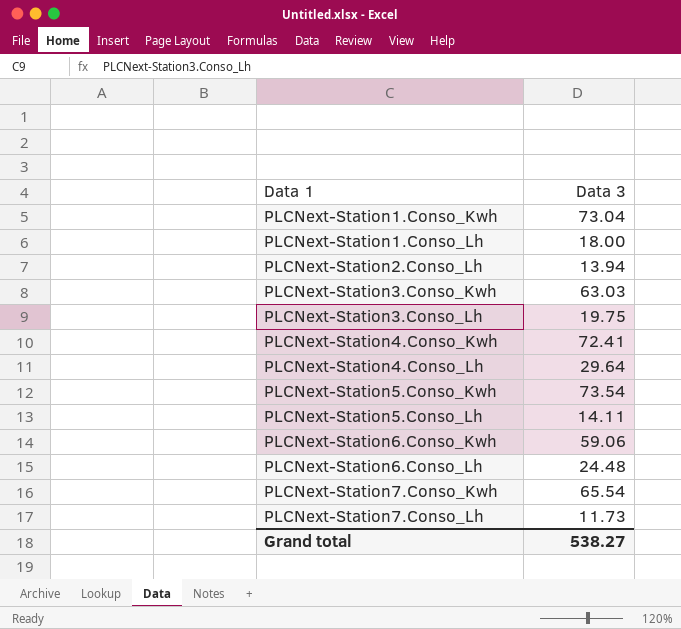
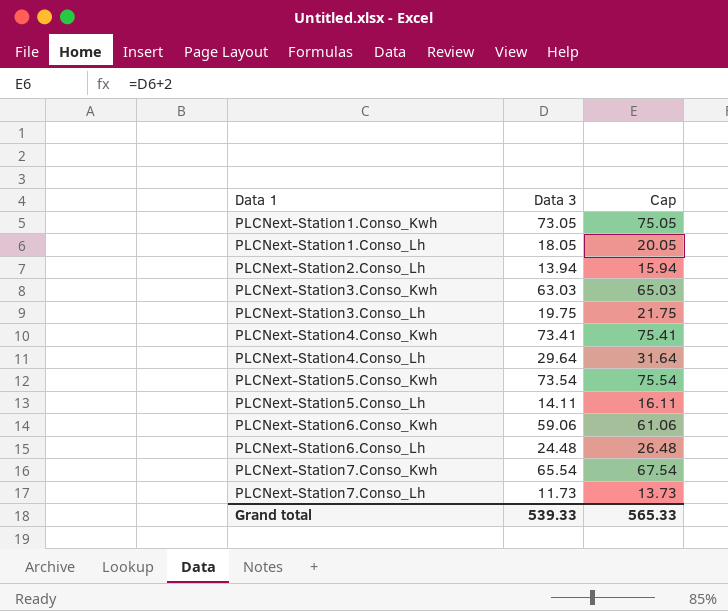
column Cap | formula: none -> [Data 3] + 2
PLCNext-Station1.Conso_Kwh | Data 3: 73.04 -> 73.05
PLCNext-Station1.Conso_Lh | Data 3: 18.00 -> 18.05
PLCNext-Station4.Conso_Kwh | Data 3: 72.41 -> 73.41
Grand total | Data 3: 538.27 -> 539.33

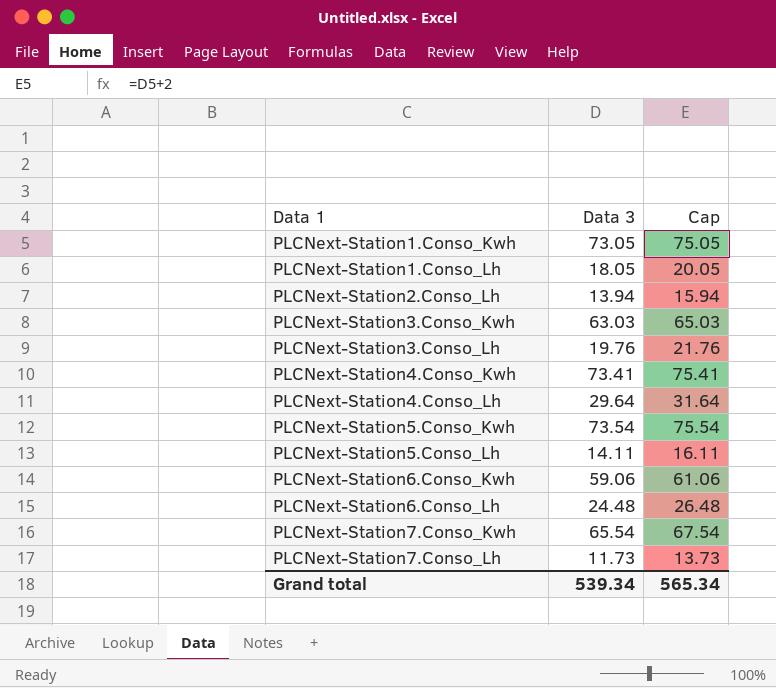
PLCNext-Station3.Conso_Lh | Data 3: 19.75 -> 19.76
PLCNext-Station3.Conso_Lh | Cap: 21.75 -> 21.76
Grand total | Data 3: 539.33 -> 539.34
Grand total | Cap: 565.33 -> 565.34

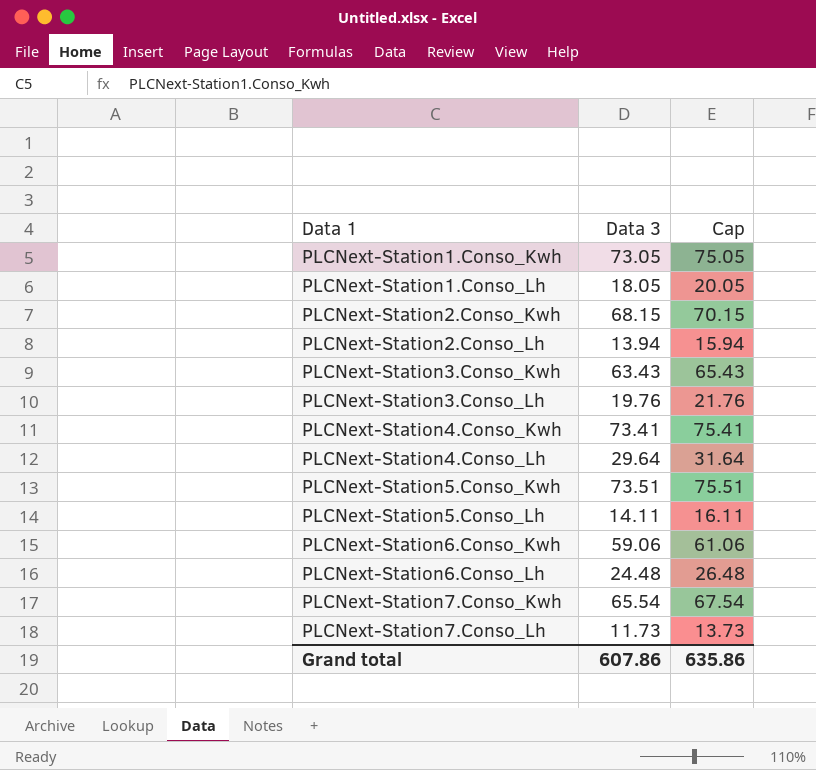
row PLCNext-Station2.Conso_Kwh: none -> 68.15 | 70.15
PLCNext-Station3.Conso_Kwh | Data 3: 63.03 -> 63.43
PLCNext-Station3.Conso_Kwh | Cap: 65.03 -> 65.43
PLCNext-Station5.Conso_Kwh | Data 3: 73.54 -> 73.51
PLCNext-Station5.Conso_Kwh | Cap: 75.54 -> 75.51
Grand total | Data 3: 539.34 -> 607.86
Grand total | Cap: 565.34 -> 635.86

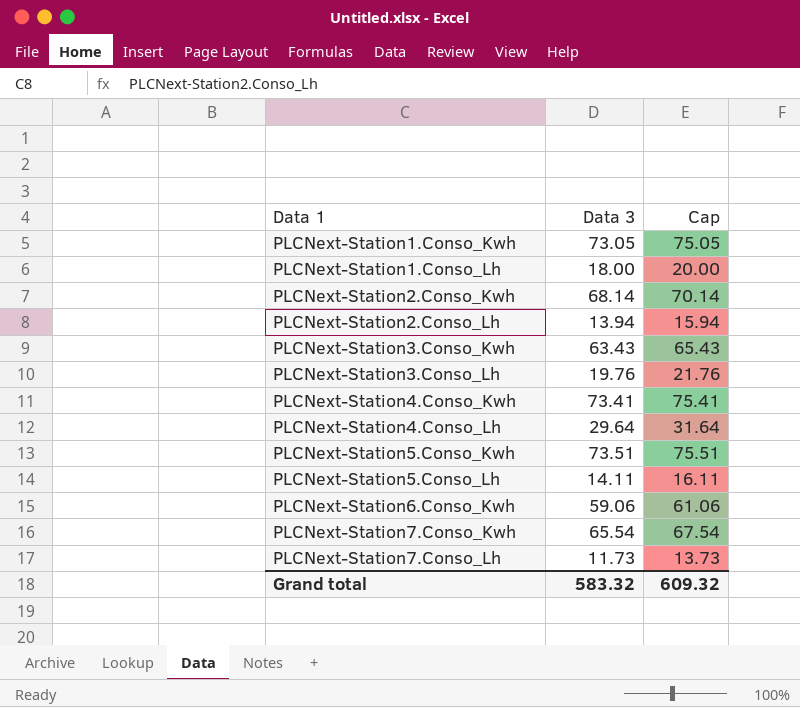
row PLCNext-Station6.Conso_Lh: 24.48 | 26.48 -> none
PLCNext-Station1.Conso_Lh | Data 3: 18.05 -> 18.00
PLCNext-Station1.Conso_Lh | Cap: 20.05 -> 20.00
PLCNext-Station2.Conso_Kwh | Data 3: 68.15 -> 68.14
PLCNext-Station2.Conso_Kwh | Cap: 70.15 -> 70.14
Grand total | Data 3: 607.86 -> 583.32
Grand total | Cap: 635.86 -> 609.32

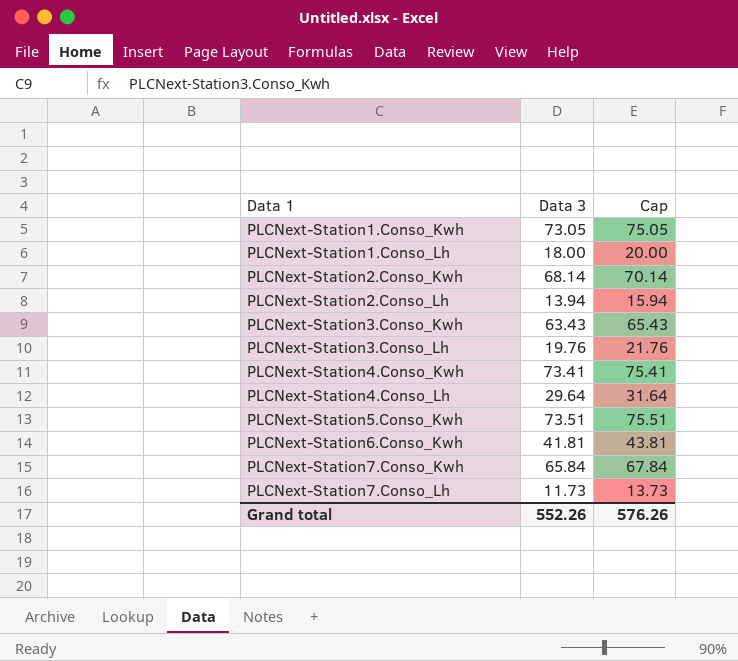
row PLCNext-Station5.Conso_Lh: 14.11 | 16.11 -> none
PLCNext-Station6.Conso_Kwh | Data 3: 59.06 -> 41.81
PLCNext-Station6.Conso_Kwh | Cap: 61.06 -> 43.81
PLCNext-Station7.Conso_Kwh | Data 3: 65.54 -> 65.84
PLCNext-Station7.Conso_Kwh | Cap: 67.54 -> 67.84
Grand total | Data 3: 583.32 -> 552.26
Grand total | Cap: 609.32 -> 576.26

